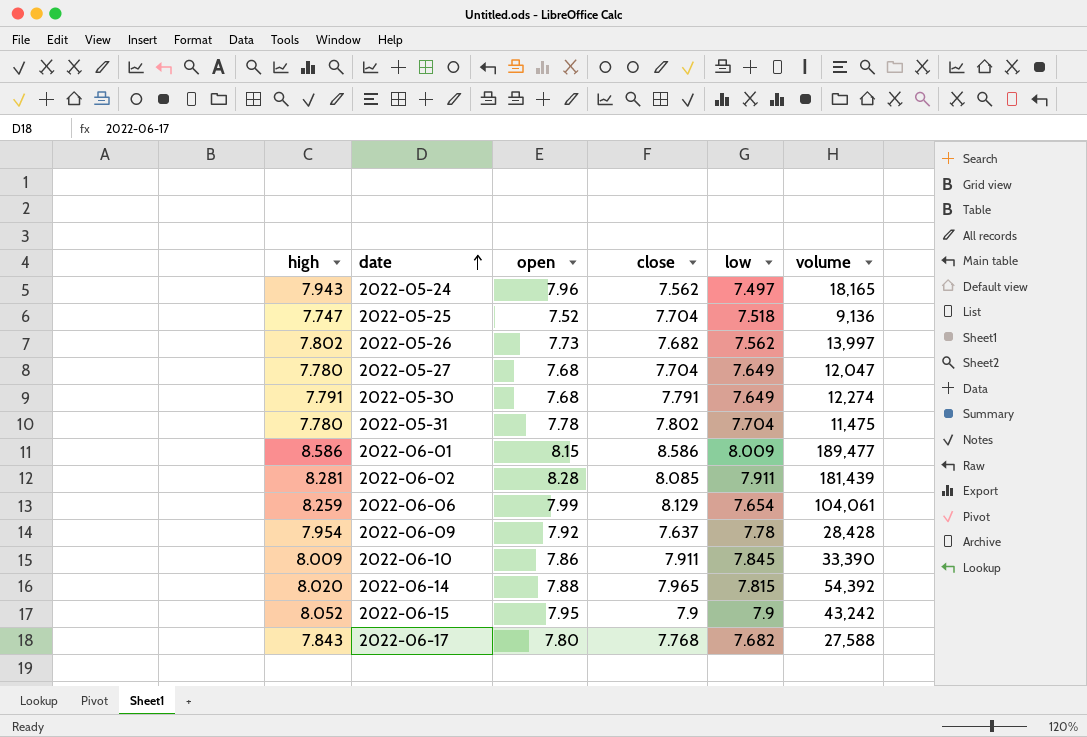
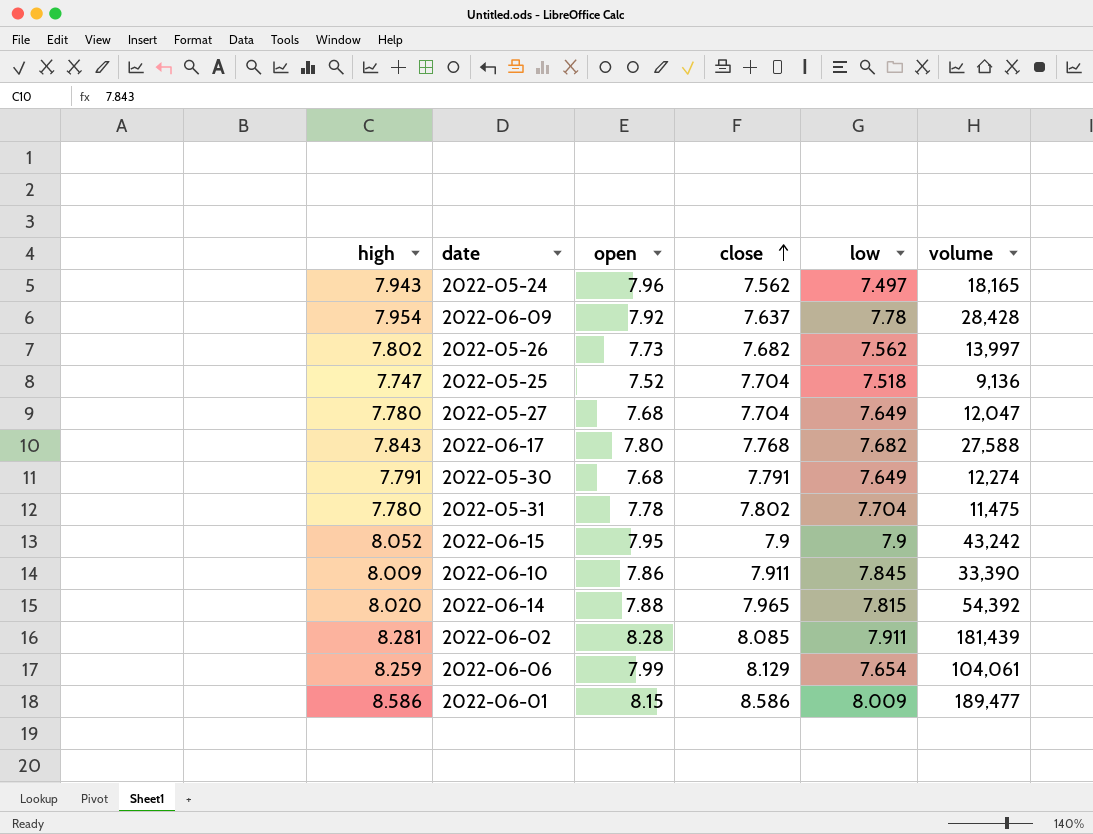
row order: date ascending -> close ascending

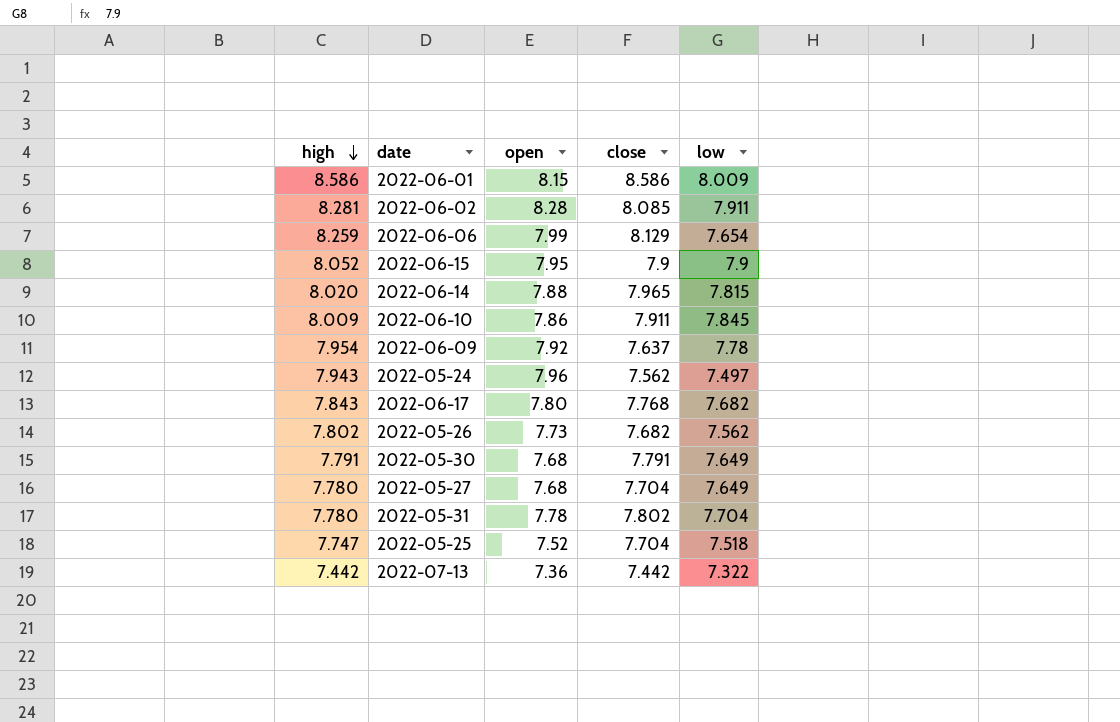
row order: close ascending -> high descending
column volume | position: 6 -> none
row 2022-07-13: none -> 7.442 | 7.36 | 7.442 | 7.322

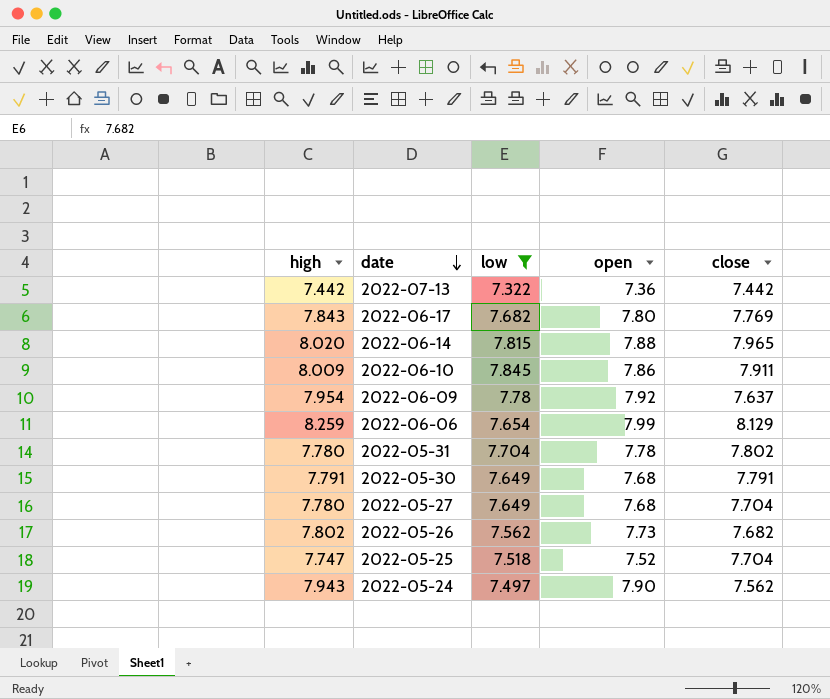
filter: none -> low <= 7.845
row order: high descending -> date descending
column low | position: 5 -> 3
2022-06-17 | close: 7.768 -> 7.769
2022-05-24 | open: 7.96 -> 7.90

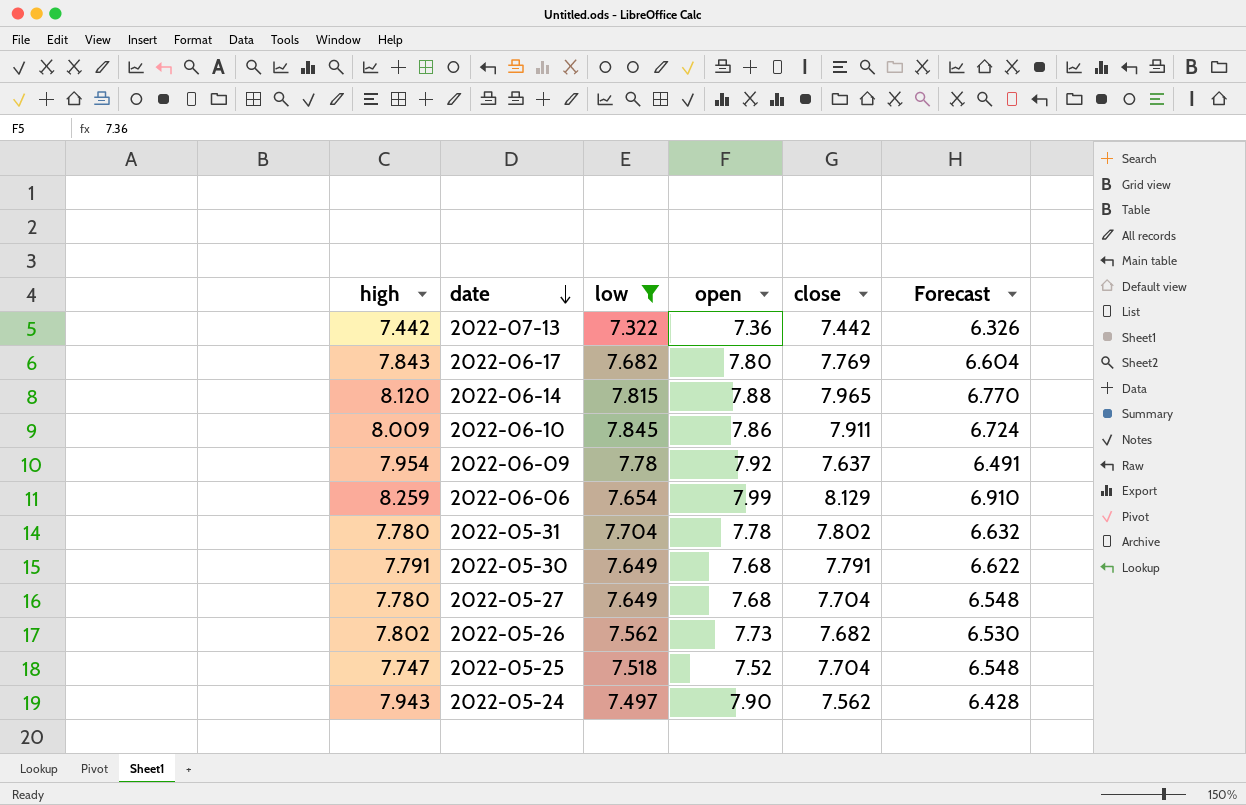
column Forecast | formula: none -> [close] * 0.85
2022-06-14 | high: 8.020 -> 8.120

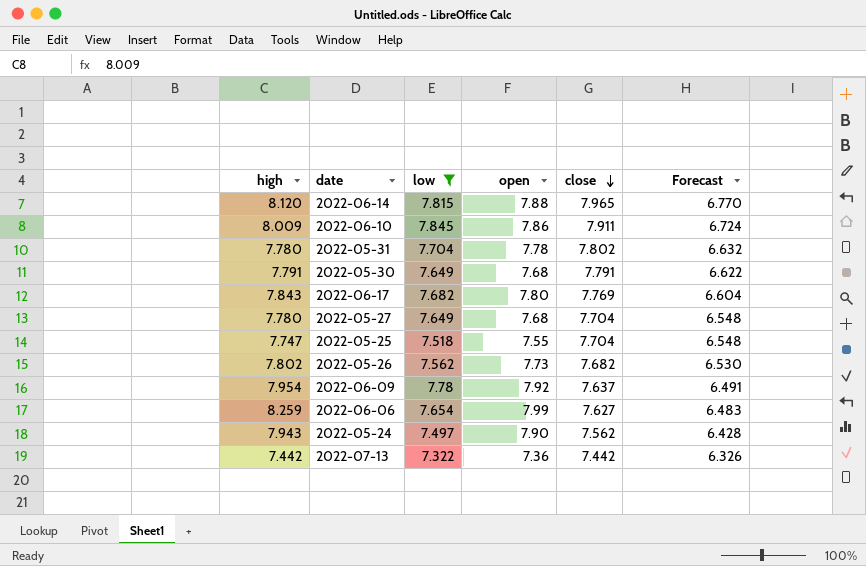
row order: date descending -> close descending
2022-05-25 | open: 7.52 -> 7.55
2022-06-06 | close: 8.129 -> 7.627
2022-06-06 | Forecast: 6.910 -> 6.483

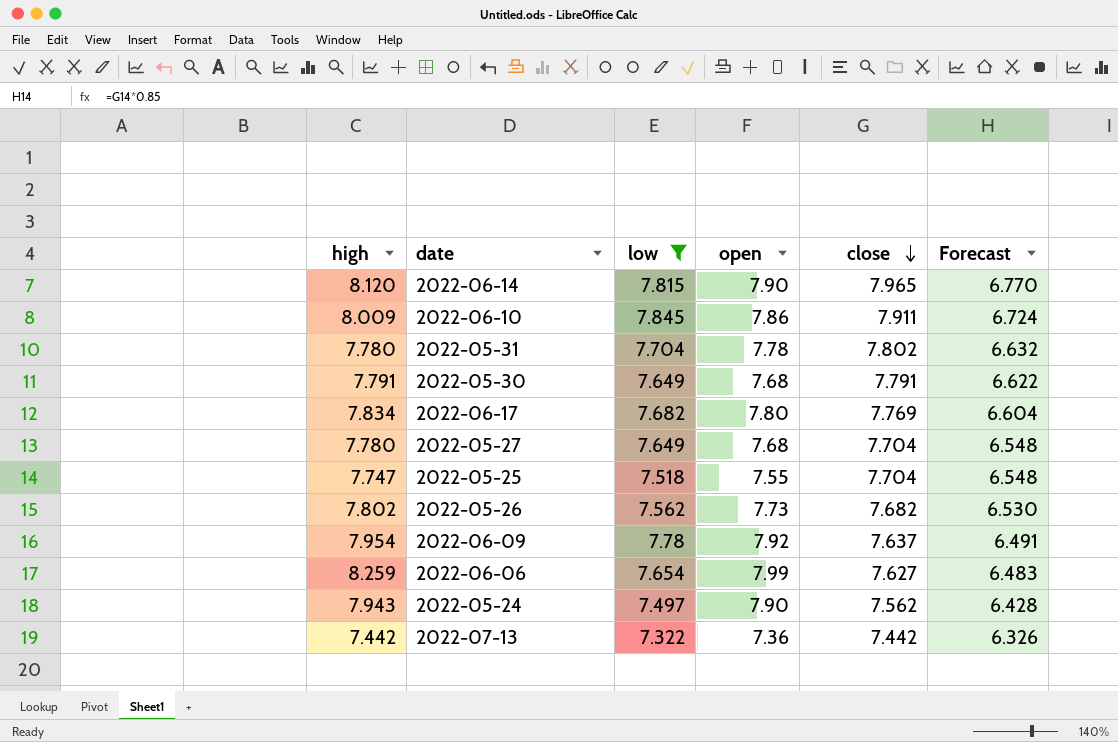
2022-06-14 | open: 7.88 -> 7.90
2022-06-17 | high: 7.843 -> 7.834

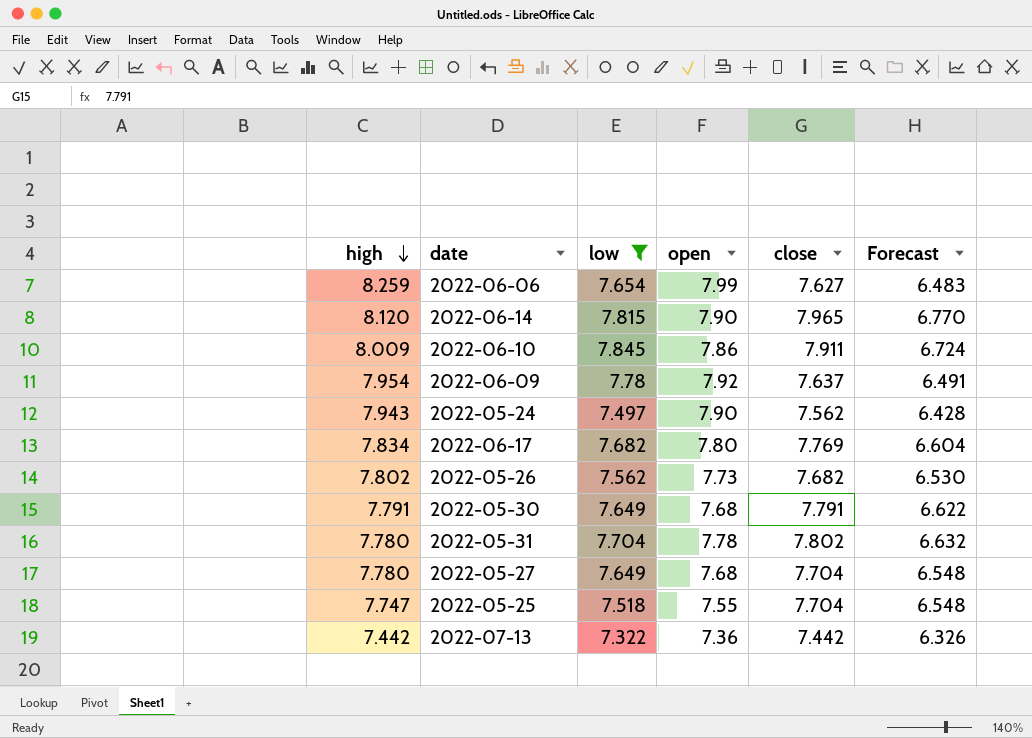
row order: close descending -> high descending

